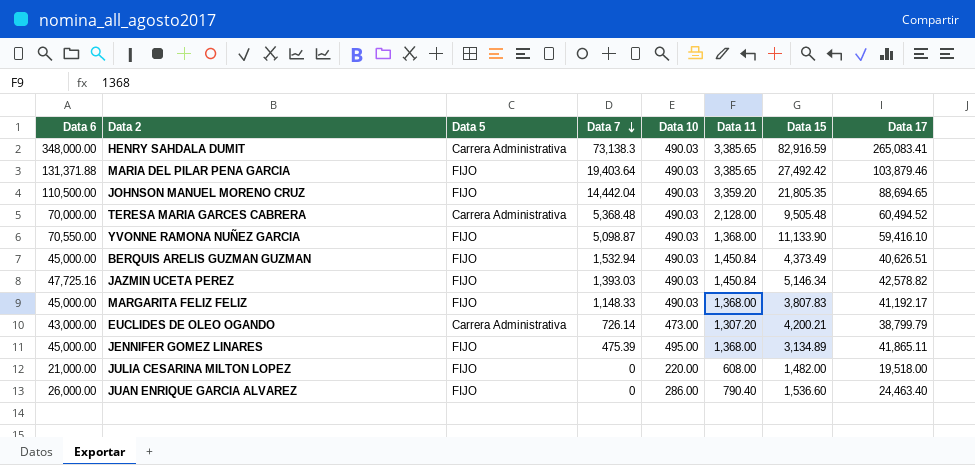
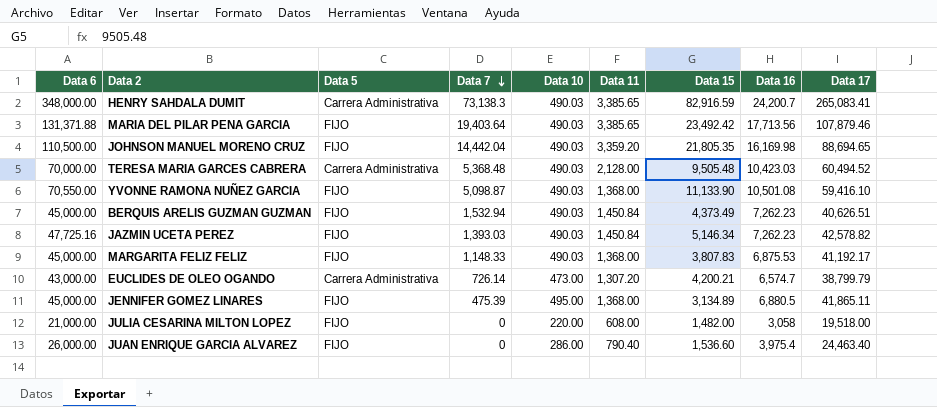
column Data 16 | position: none -> 8
MARIA DEL PILAR PENA GARCIA | Data 15: 27,492.42 -> 23,492.42
MARIA DEL PILAR PENA GARCIA | Data 17: 103,879.46 -> 107,879.46

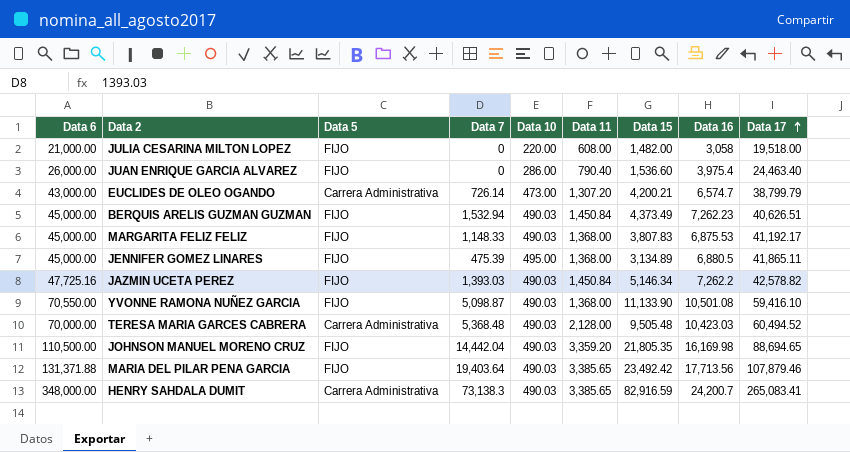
row order: Data 7 descending -> Data 17 ascending
JAZMIN UCETA PEREZ | Data 16: 7,262.23 -> 7,262.2

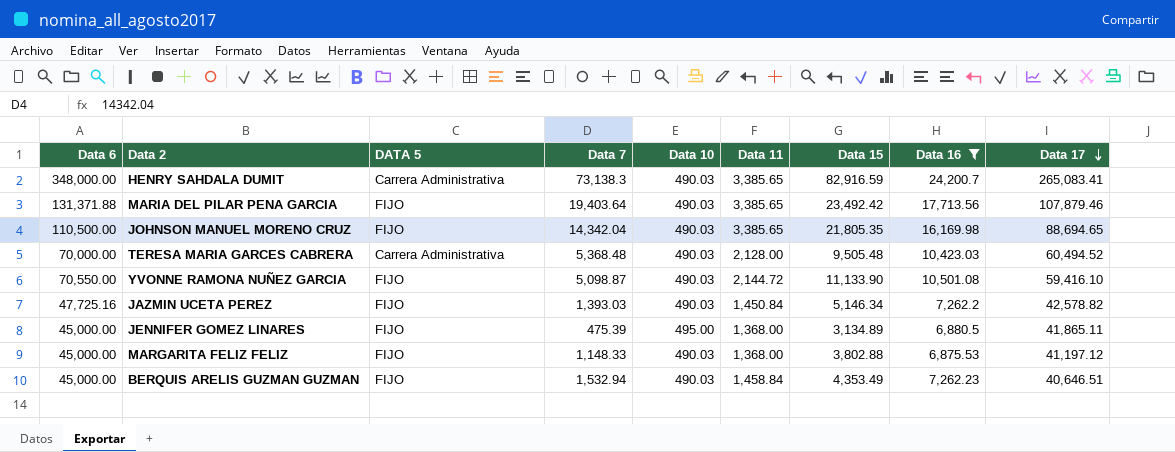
filter: none -> Data 16 >= 6,875.53
row order: Data 17 ascending -> Data 17 descending
column name: Data 5 -> DATA 5
JOHNSON MANUEL MORENO CRUZ | Data 7: 14,442.04 -> 14,342.04
JOHNSON MANUEL MORENO CRUZ | Data 11: 3,359.20 -> 3,385.65
YVONNE RAMONA NUÑEZ GARCIA | Data 11: 1,368.00 -> 2,144.72
MARGARITA FELIZ FELIZ | Data 15: 3,807.83 -> 3,802.88
MARGARITA FELIZ FELIZ | Data 17: 41,192.17 -> 41,197.12
BERQUIS ARELIS GUZMAN GUZMAN | Data 11: 1,450.84 -> 1,458.84
BERQUIS ARELIS GUZMAN GUZMAN | Data 15: 4,373.49 -> 4,353.49
BERQUIS ARELIS GUZMAN GUZMAN | Data 17: 40,626.51 -> 40,646.51

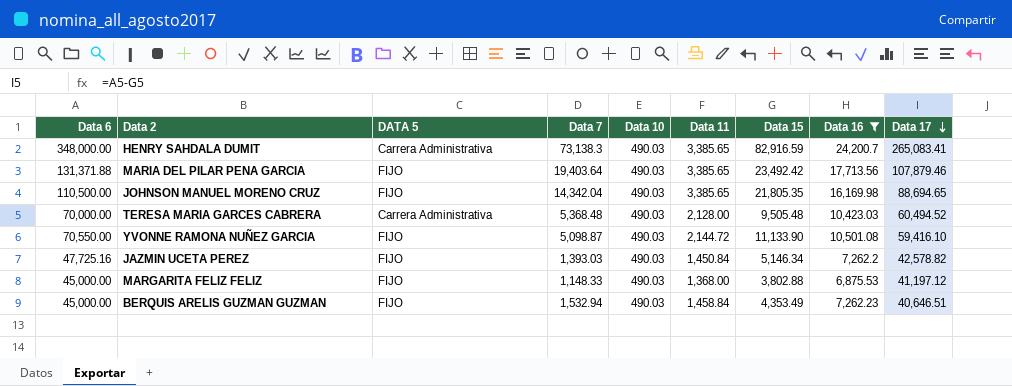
row JENNIFER GOMEZ LINARES: 45,000.00 | FIJO | 475.39 | 495.00 | 1,368.00 | 3,134.89 | 6,880.5 | 41,865.11 -> none

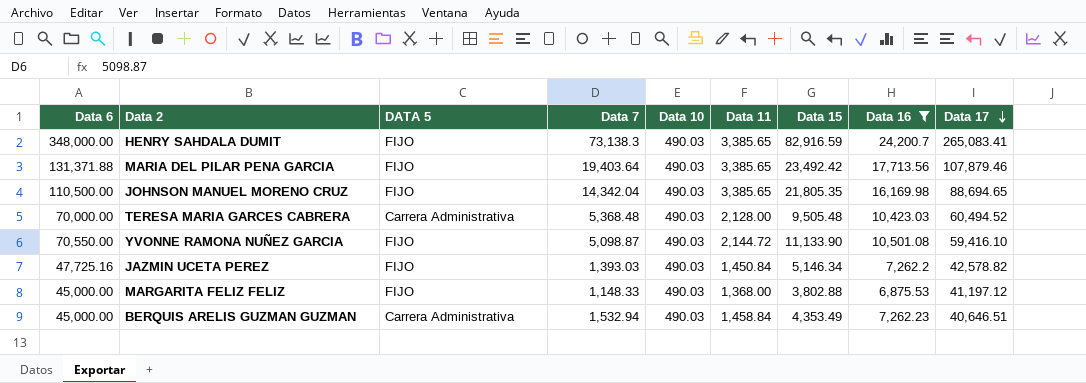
HENRY SAHDALA DUMIT | DATA 5: Carrera Administrativa -> FIJO
BERQUIS ARELIS GUZMAN GUZMAN | DATA 5: FIJO -> Carrera Administrativa

